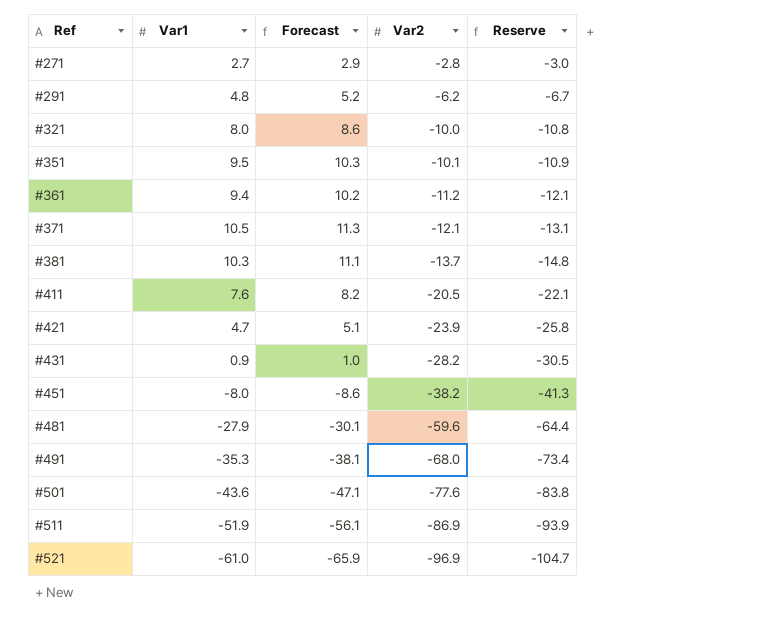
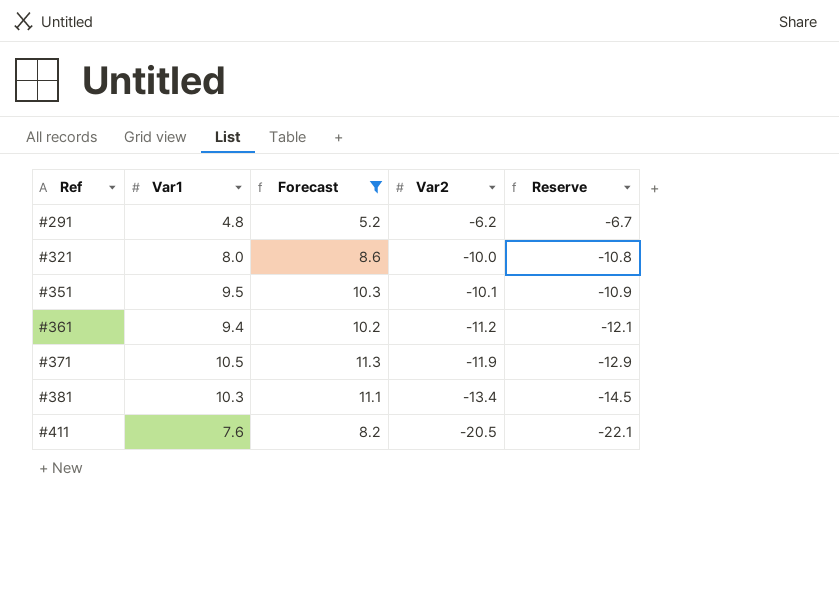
filter: none -> Forecast >= 5.2
#371 | Var2: -12.1 -> -11.9
#371 | Reserve: -13.1 -> -12.9
#381 | Var2: -13.7 -> -13.4
#381 | Reserve: -14.8 -> -14.5

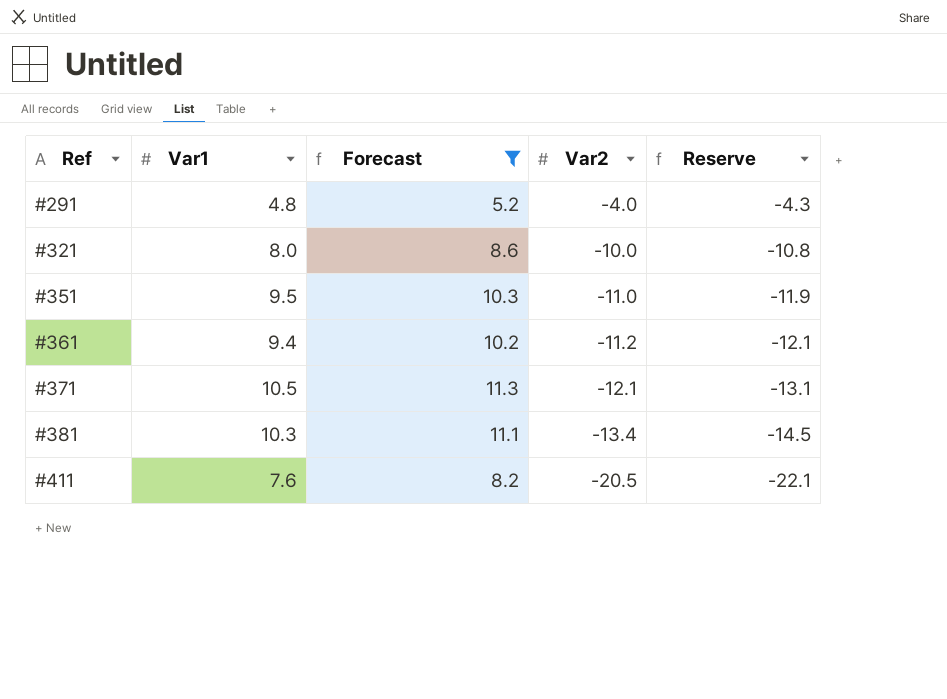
#291 | Var2: -6.2 -> -4.0
#291 | Reserve: -6.7 -> -4.3
#351 | Var2: -10.1 -> -11.0
#351 | Reserve: -10.9 -> -11.9
#371 | Var2: -11.9 -> -12.1
#371 | Reserve: -12.9 -> -13.1

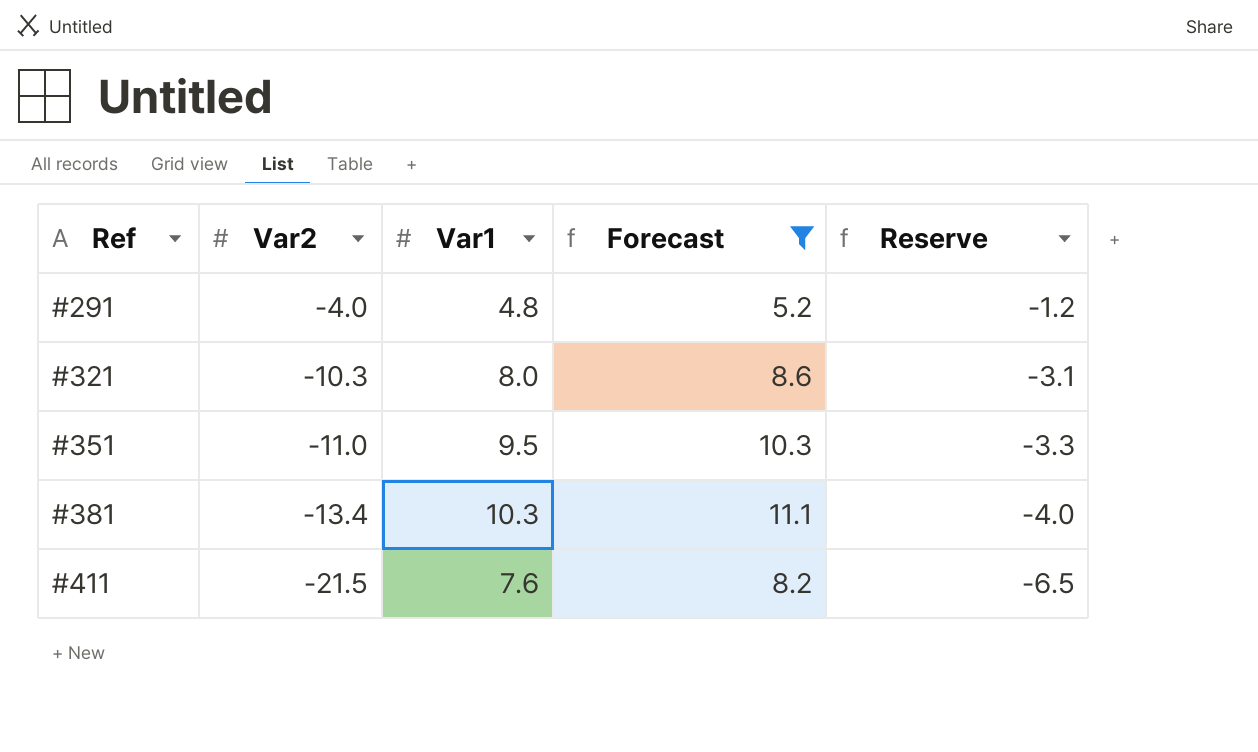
column Var2 | position: 4 -> 2
column Reserve | formula: [Var2] * 1.08 -> [Var2] * 0.3
row #361: 9.4 | 10.2 | -11.2 | -12.1 -> none
row #371: 10.5 | 11.3 | -12.1 | -13.1 -> none
#321 | Var2: -10.0 -> -10.3
#411 | Var2: -20.5 -> -21.5

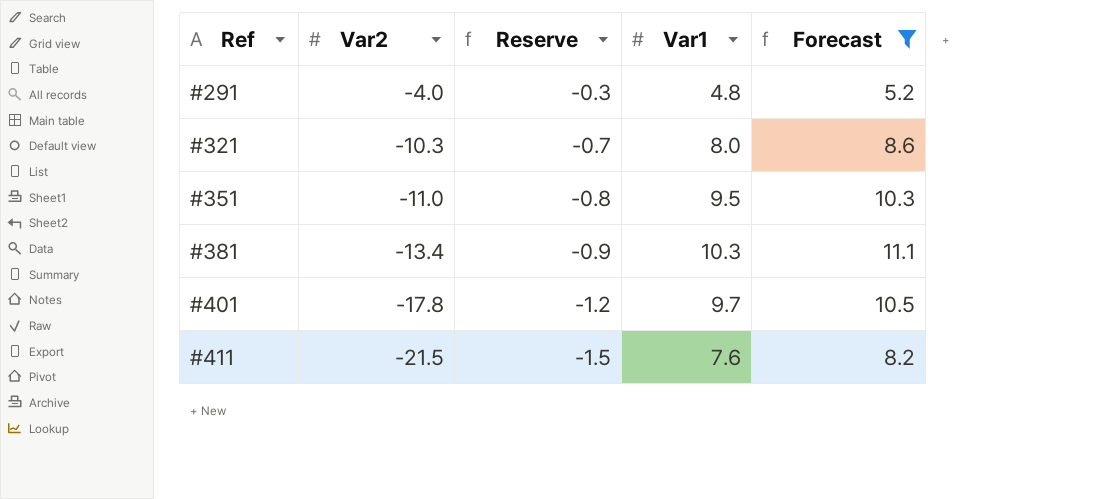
column Reserve | formula: [Var2] * 0.3 -> [Var2] * 0.07
column Reserve | position: 5 -> 3
row #401: none -> -17.8 | -1.2 | 9.7 | 10.5

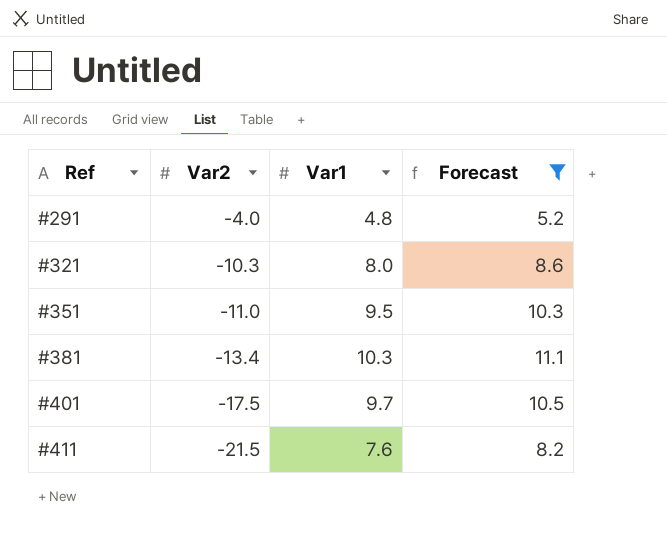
column Reserve | formula: [Var2] * 0.07 -> none
#401 | Var2: -17.8 -> -17.5

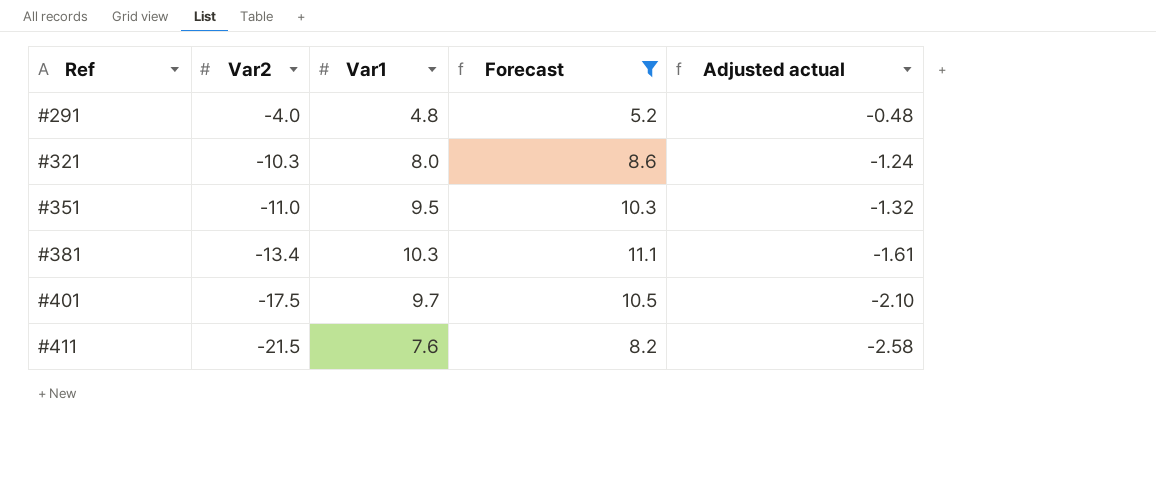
column Adjusted actual | formula: none -> [Var2] * 0.12

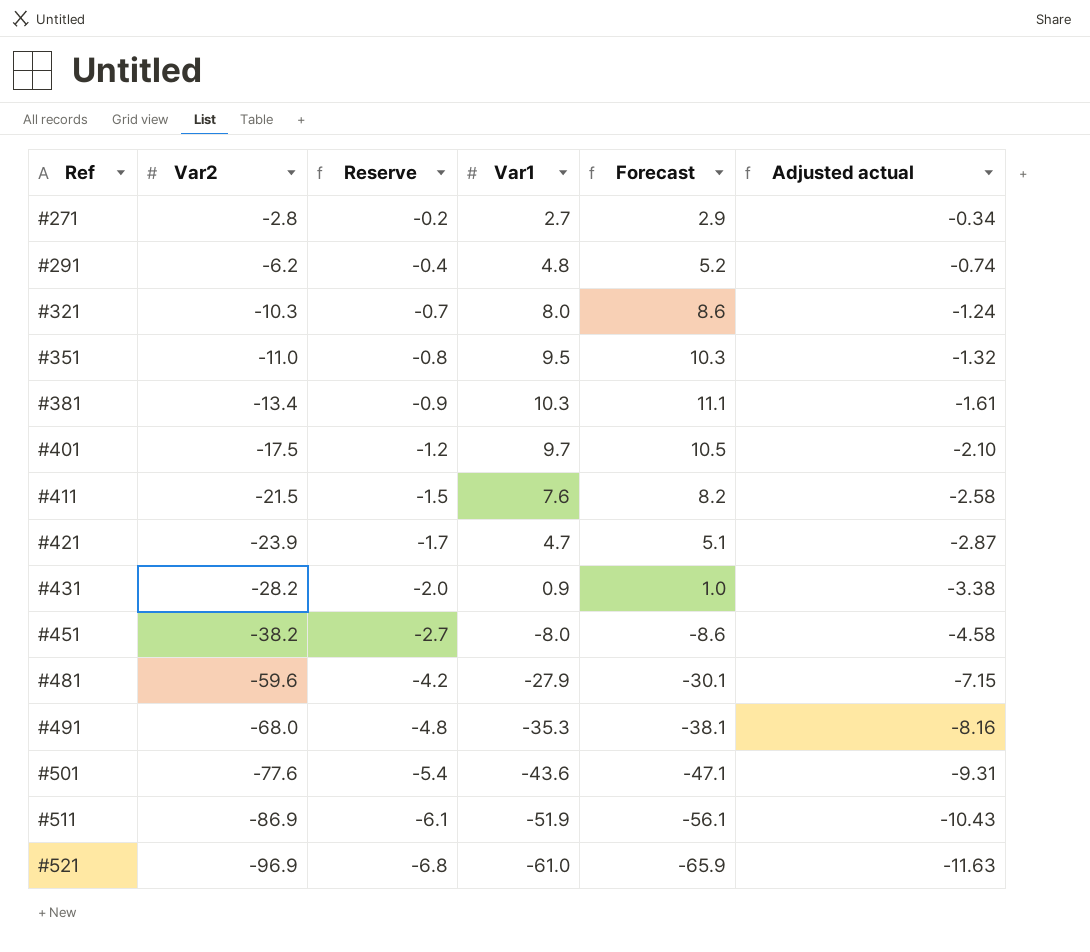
filter: Forecast >= 5.2 -> none
column Reserve | formula: none -> [Var2] * 0.07
#291 | Var2: -4.0 -> -6.2
#291 | Adjusted actual: -0.48 -> -0.74

